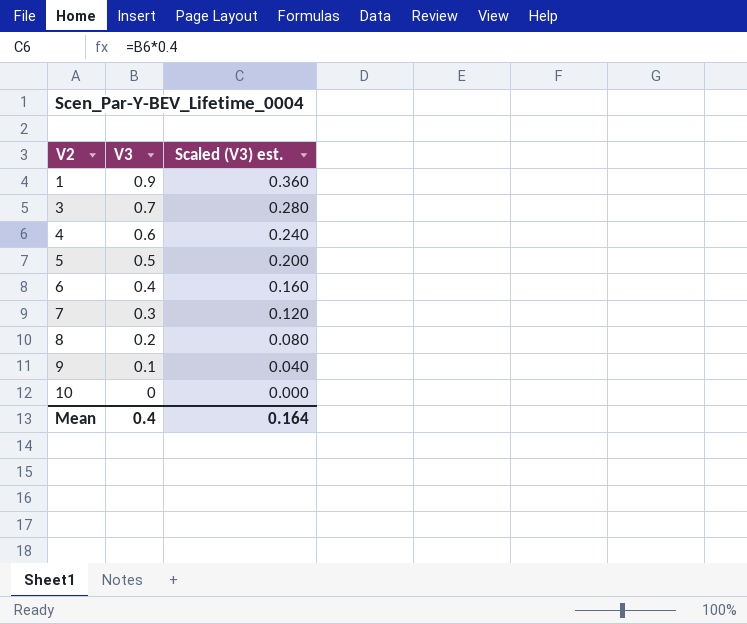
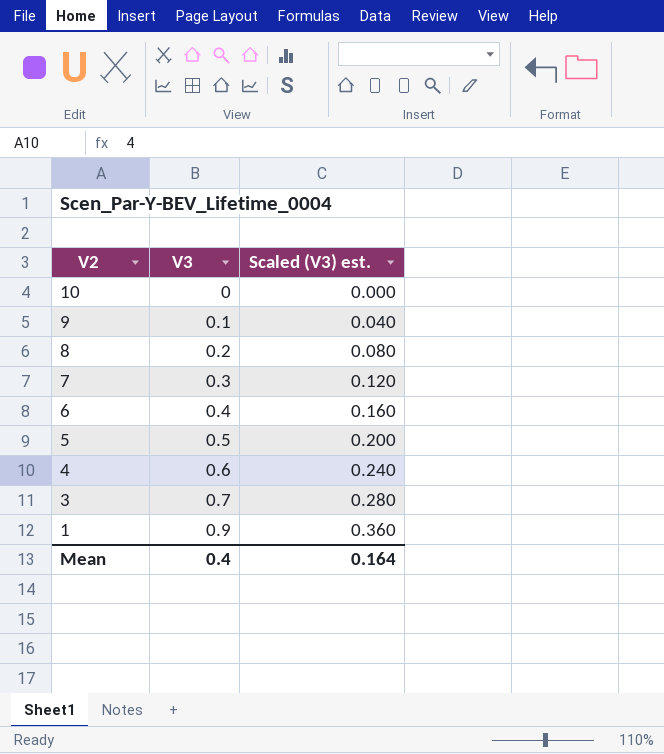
row order: V2 ascending -> V2 descending

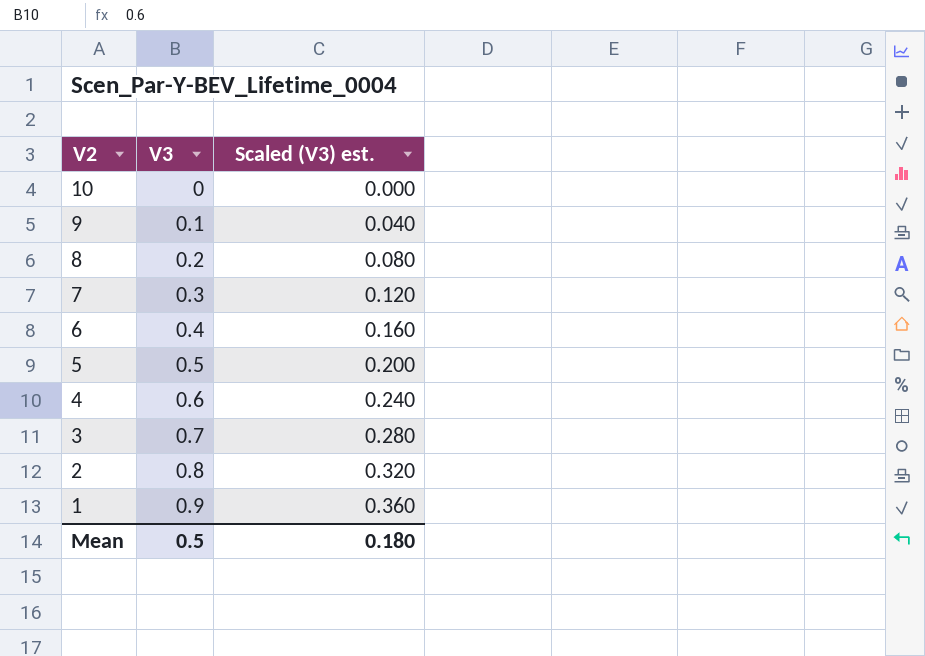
row 2: none -> 0.8 | 0.320
Mean | V3: 0.4 -> 0.5
Mean | Scaled (V3) est.: 0.164 -> 0.180

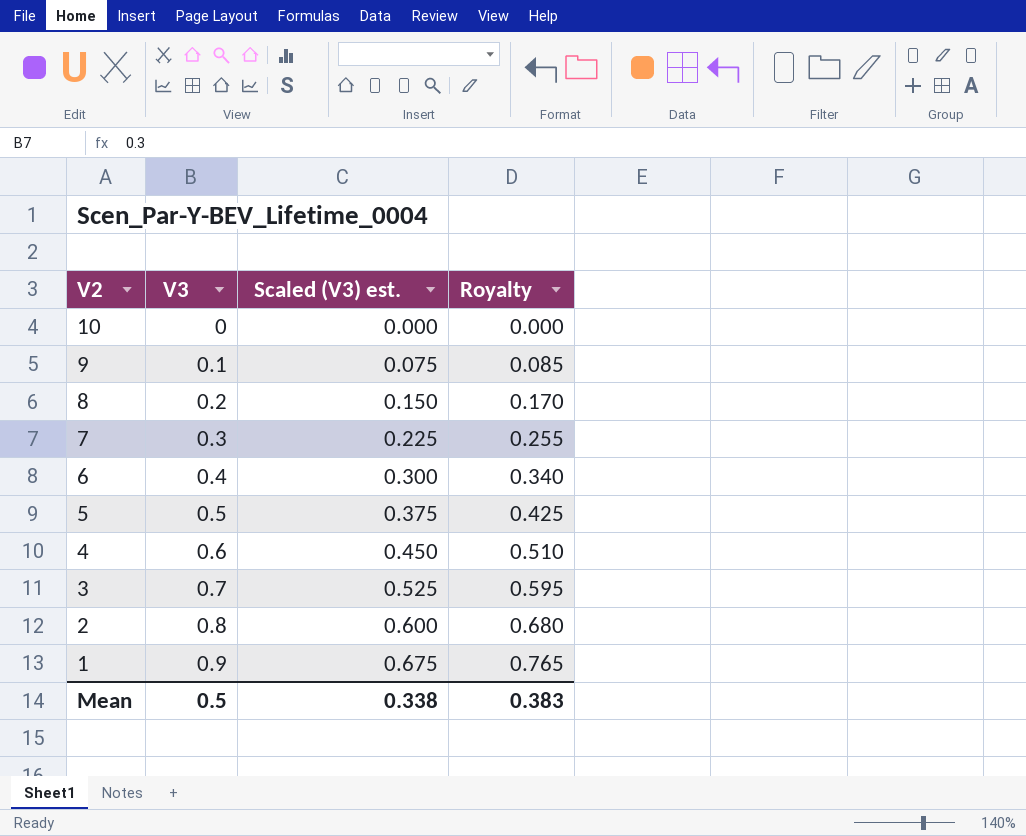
column Scaled (V3) est. | formula: [V3] * 0.4 -> [V3] * 0.75
column Royalty | formula: none -> [V3] * 0.85
Mean | Scaled (V3) est.: 0.180 -> 0.338

